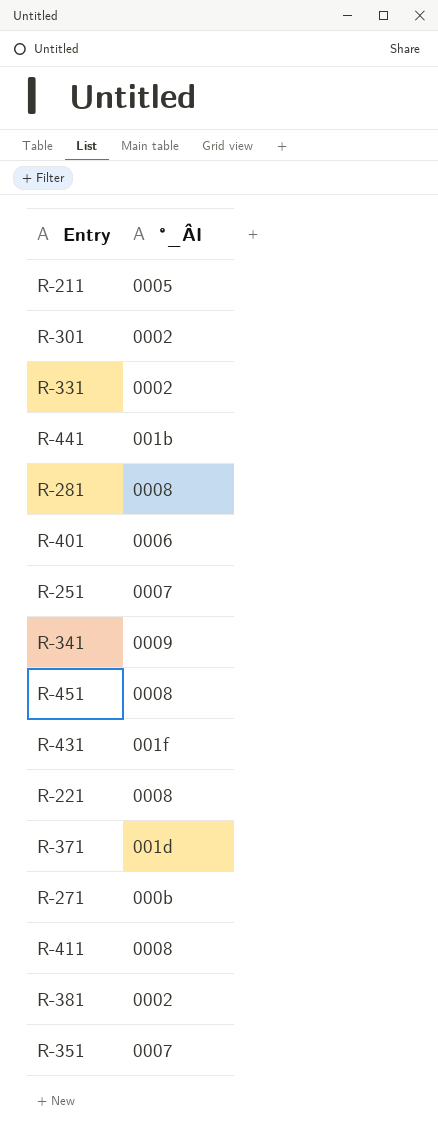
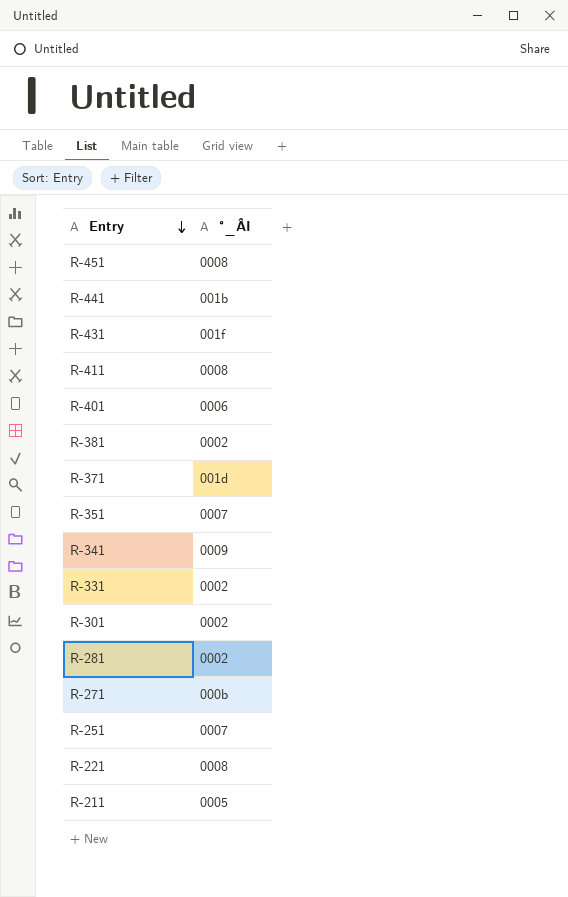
row order: none -> Entry descending
R-281 | °_ÂI: 0008 -> 0002

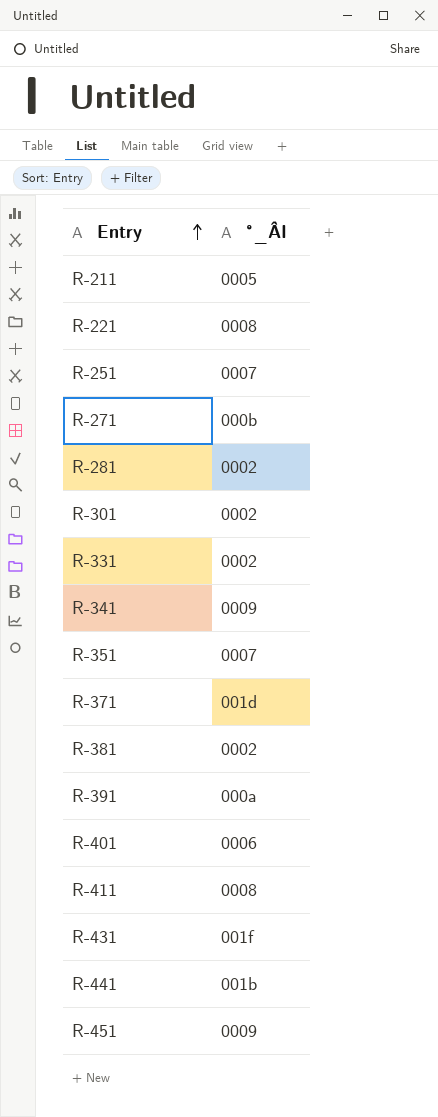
row order: Entry descending -> Entry ascending
row R-391: none -> 000a
R-451 | °_ÂI: 0008 -> 0009

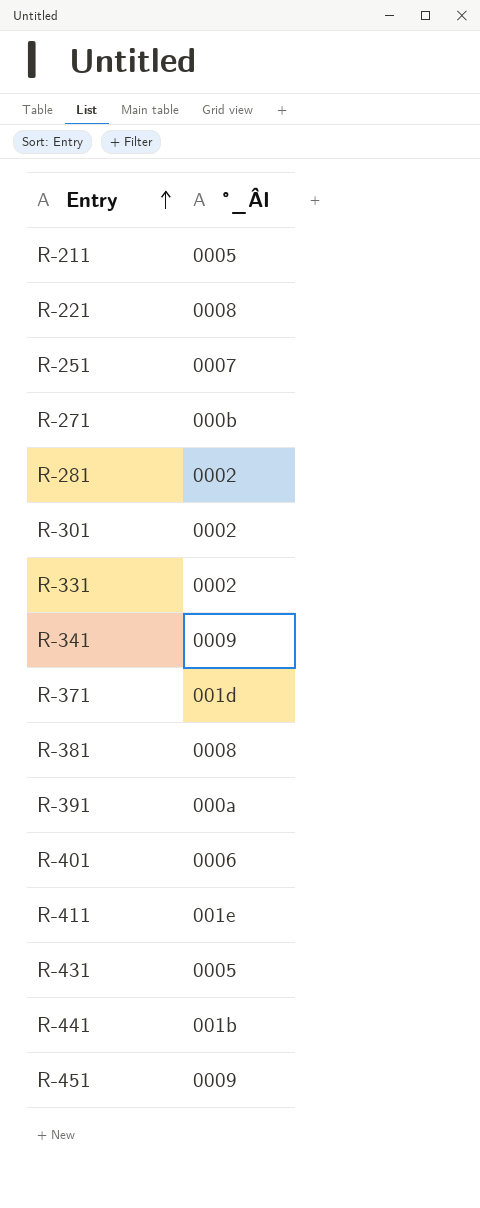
row R-351: 0007 -> none
R-381 | °_ÂI: 0002 -> 0008
R-411 | °_ÂI: 0008 -> 001e
R-431 | °_ÂI: 001f -> 0005

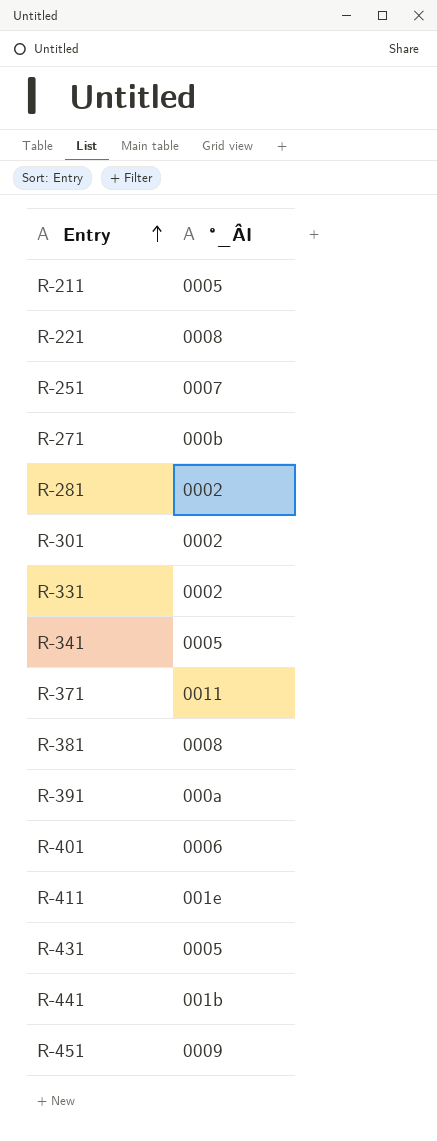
R-341 | °_ÂI: 0009 -> 0005
R-371 | °_ÂI: 001d -> 0011

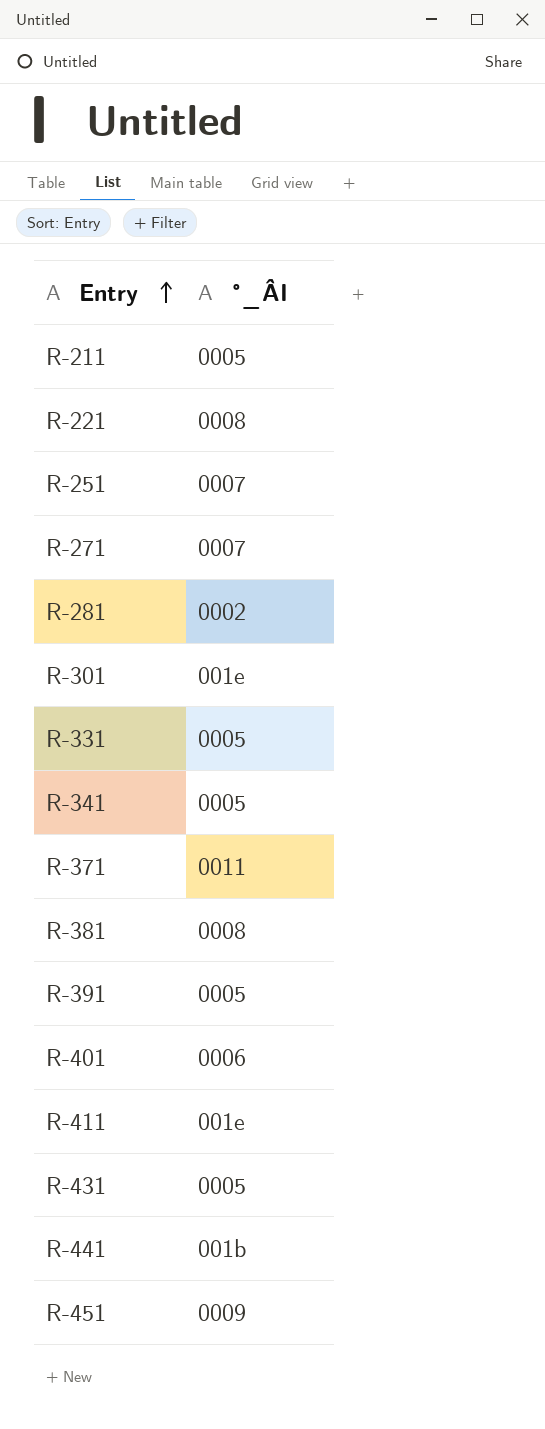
R-271 | °_ÂI: 000b -> 0007
R-301 | °_ÂI: 0002 -> 001e
R-331 | °_ÂI: 0002 -> 0005
R-391 | °_ÂI: 000a -> 0005

